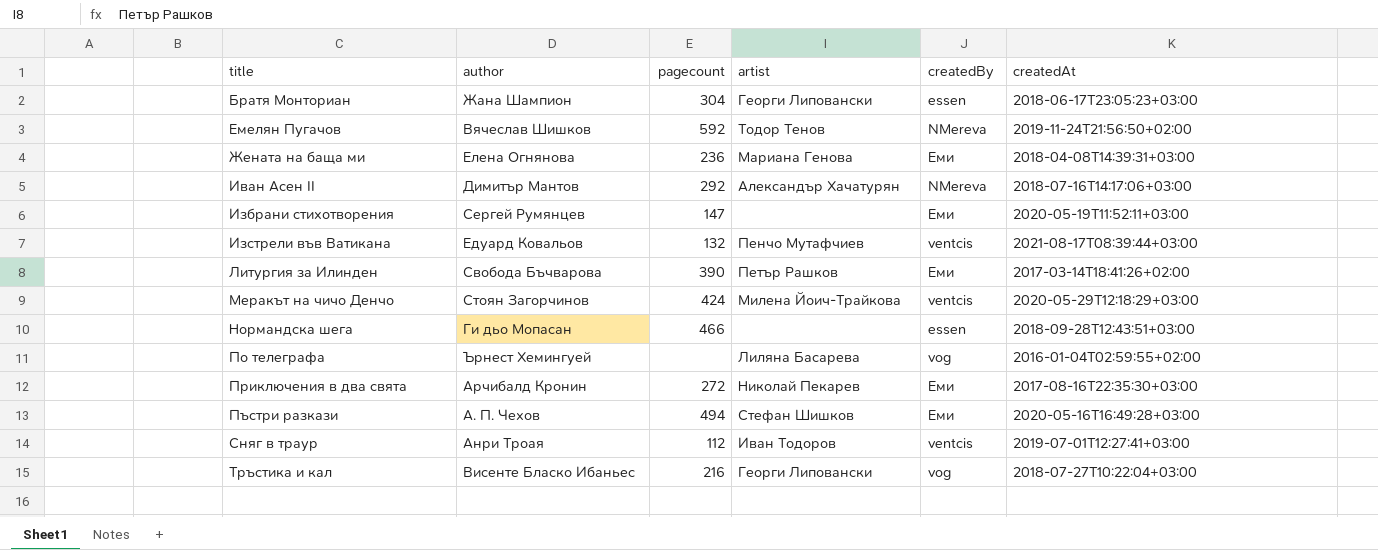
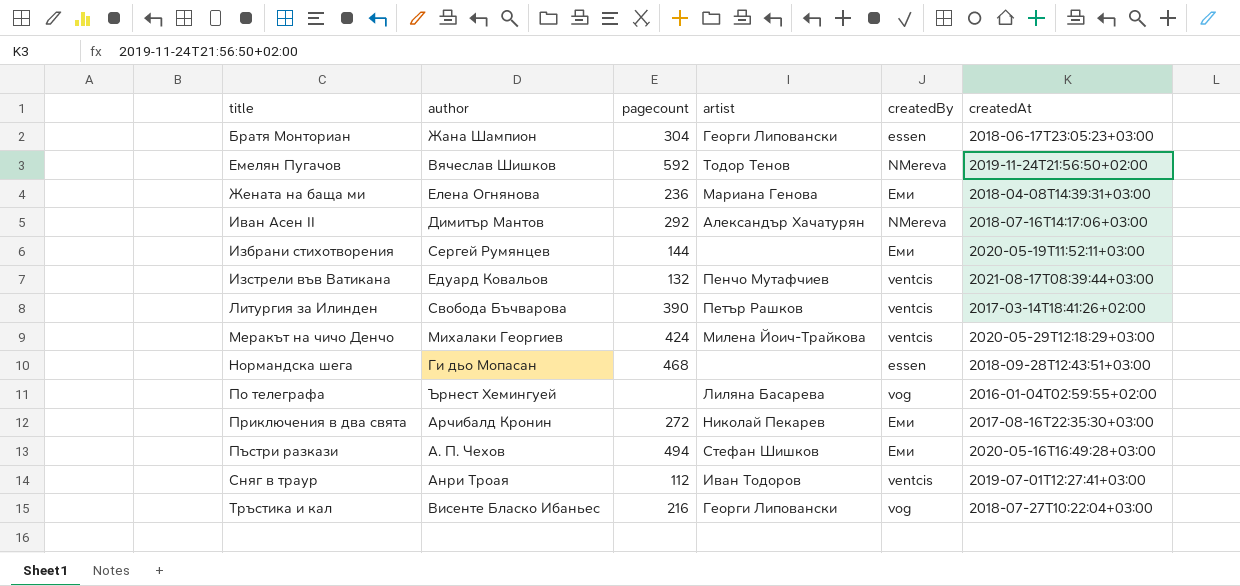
Избрани стихотворения | pagecount: 147 -> 144
Литургия за Илинден | createdBy: Еми -> ventcis
Меракът на чичо Денчо | author: Стоян Загорчинов -> Михалаки Георгиев
Нормандска шега | pagecount: 466 -> 468

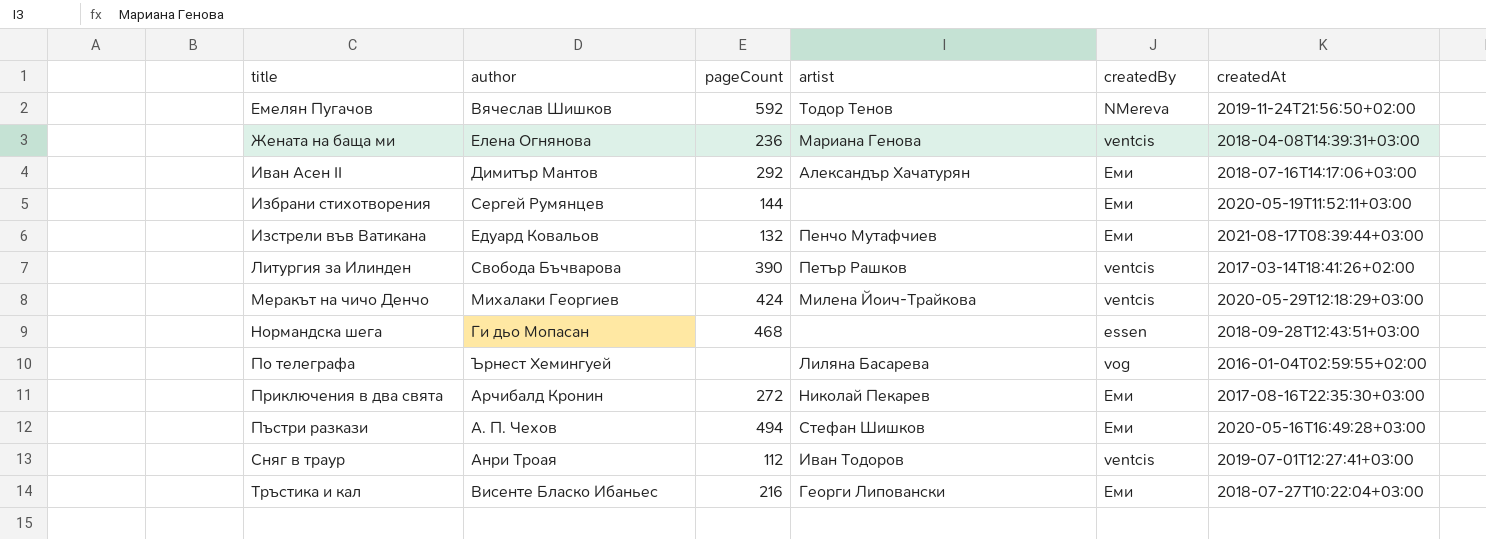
column name: pagecount -> pageCount
row Братя Монториан: Жана Шампион | 304 | Георги Липовански | essen | 2018-06-17T23:05:23+03:00 -> none
Жената на баща ми | createdBy: Еми -> ventcis
Иван Асен II | createdBy: NMereva -> Еми
Изстрели във Ватикана | createdBy: ventcis -> Еми
Тръстика и кал | createdBy: vog -> Еми

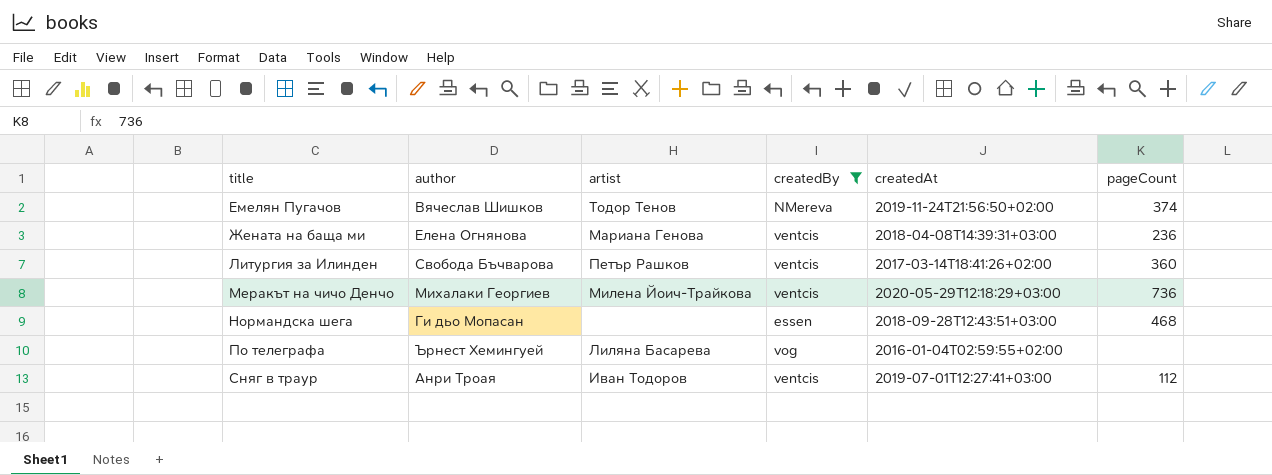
filter: none -> createdBy != Еми
column pageCount | position: 3 -> 6
Емелян Пугачов | pageCount: 592 -> 374
Литургия за Илинден | pageCount: 390 -> 360
Меракът на чичо Денчо | pageCount: 424 -> 736

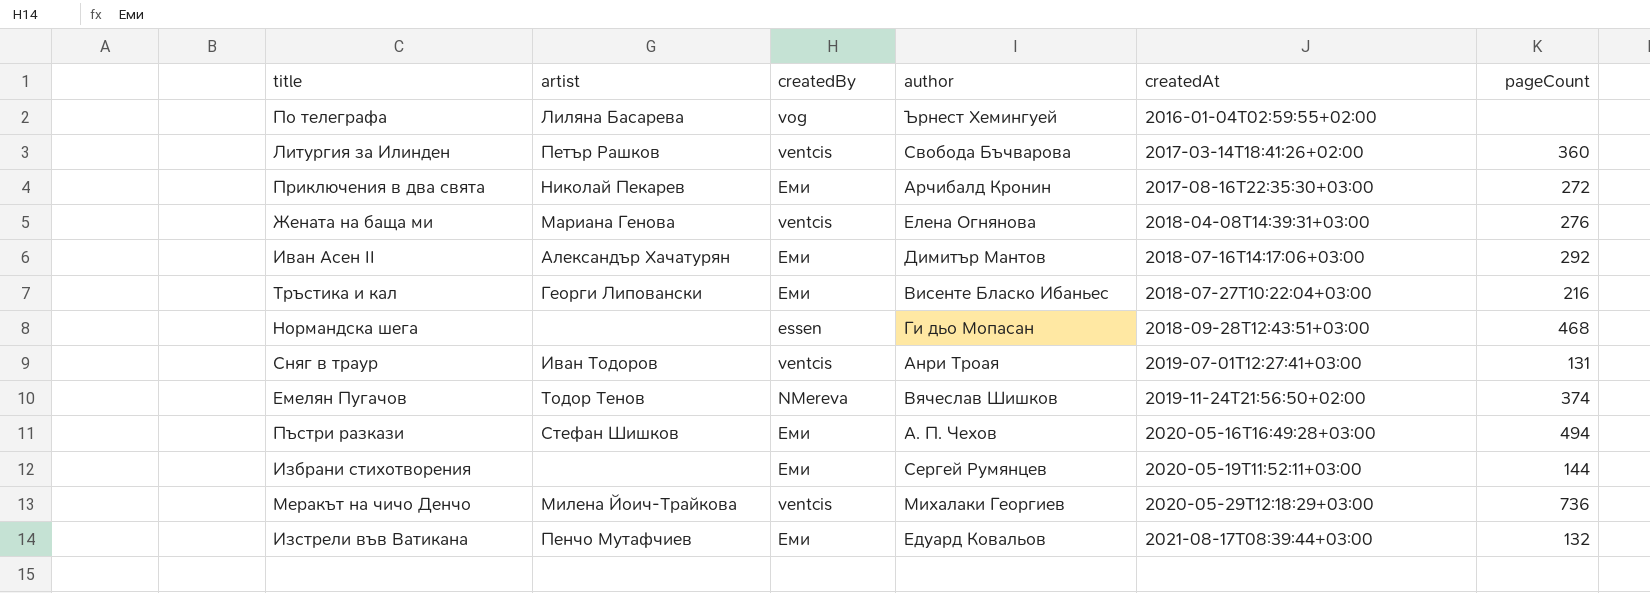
filter: createdBy != Еми -> none
row order: title ascending -> createdAt ascending
column author | position: 2 -> 4
Жената на баща ми | pageCount: 236 -> 276
Сняг в траур | pageCount: 112 -> 131

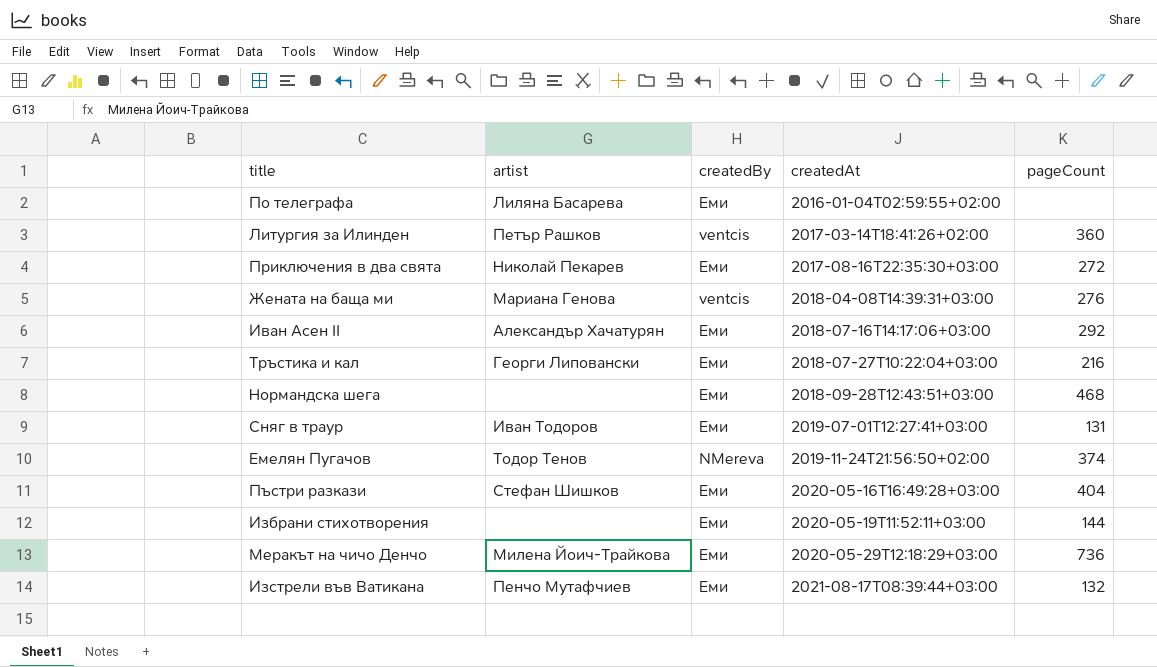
column author | position: 4 -> none
По телеграфа | createdBy: vog -> Еми
Нормандска шега | createdBy: essen -> Еми
Сняг в траур | createdBy: ventcis -> Еми
Пъстри разкази | pageCount: 494 -> 404
Меракът на чичо Денчо | createdBy: ventcis -> Еми

